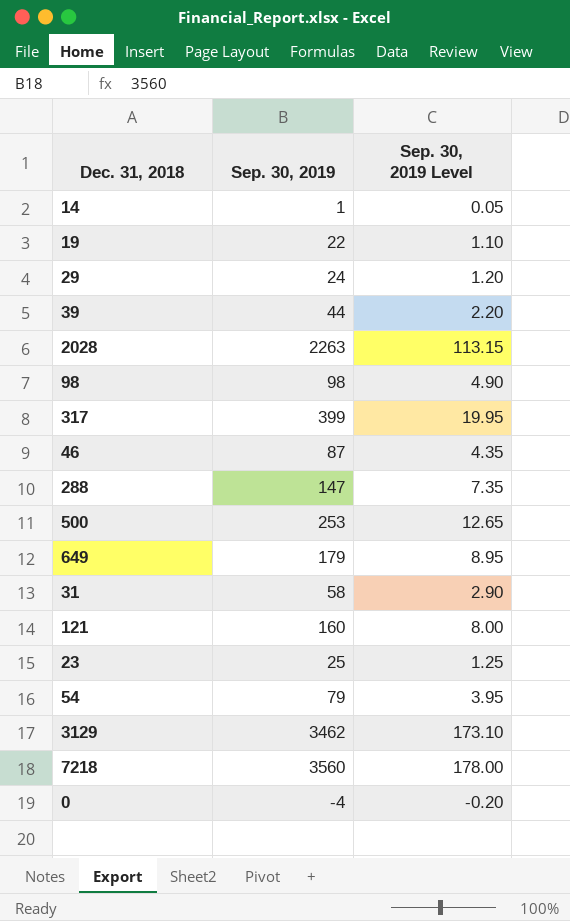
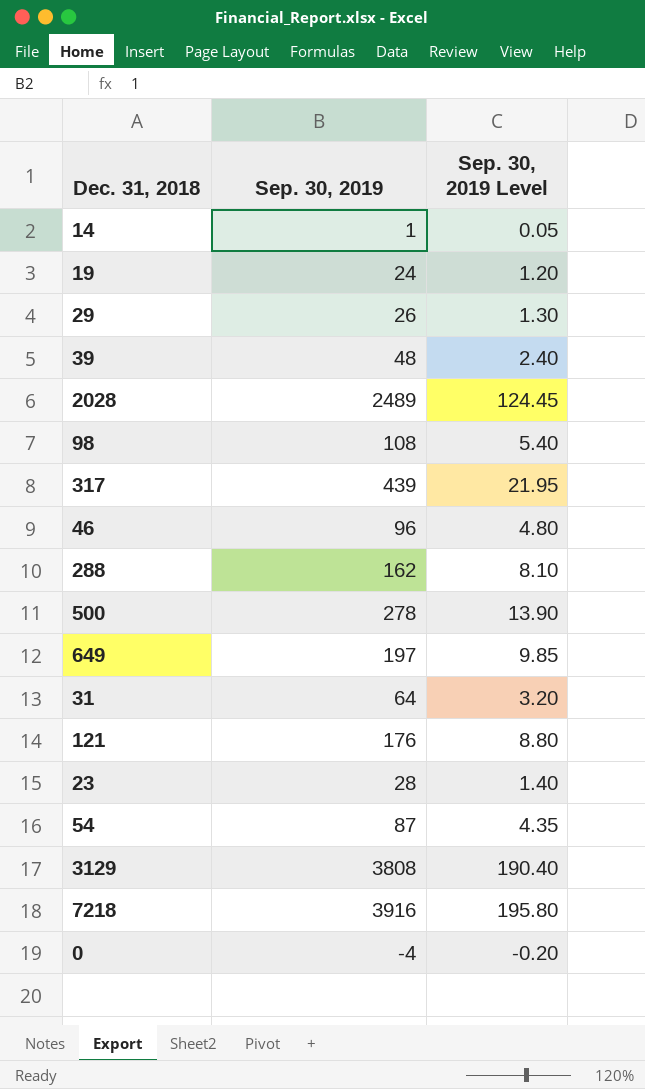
19 | Sep. 30, 2019: 22 -> 24
19 | Sep. 30, 2019 Level: 1.10 -> 1.20
29 | Sep. 30, 2019: 24 -> 26
29 | Sep. 30, 2019 Level: 1.20 -> 1.30
39 | Sep. 30, 2019: 44 -> 48
39 | Sep. 30, 2019 Level: 2.20 -> 2.40
2028 | Sep. 30, 2019: 2263 -> 2489
2028 | Sep. 30, 2019 Level: 113.15 -> 124.45
98 | Sep. 30, 2019: 98 -> 108
98 | Sep. 30, 2019 Level: 4.90 -> 5.40
317 | Sep. 30, 2019: 399 -> 439
317 | Sep. 30, 2019 Level: 19.95 -> 21.95
46 | Sep. 30, 2019: 87 -> 96
46 | Sep. 30, 2019 Level: 4.35 -> 4.80
288 | Sep. 30, 2019: 147 -> 162
288 | Sep. 30, 2019 Level: 7.35 -> 8.10
500 | Sep. 30, 2019: 253 -> 278
500 | Sep. 30, 2019 Level: 12.65 -> 13.90
649 | Sep. 30, 2019: 179 -> 197
649 | Sep. 30, 2019 Level: 8.95 -> 9.85
31 | Sep. 30, 2019: 58 -> 64
31 | Sep. 30, 2019 Level: 2.90 -> 3.20
121 | Sep. 30, 2019: 160 -> 176
121 | Sep. 30, 2019 Level: 8.00 -> 8.80
23 | Sep. 30, 2019: 25 -> 28
23 | Sep. 30, 2019 Level: 1.25 -> 1.40
54 | Sep. 30, 2019: 79 -> 87
54 | Sep. 30, 2019 Level: 3.95 -> 4.35
3129 | Sep. 30, 2019: 3462 -> 3808
3129 | Sep. 30, 2019 Level: 173.10 -> 190.40
7218 | Sep. 30, 2019: 3560 -> 3916
7218 | Sep. 30, 2019 Level: 178.00 -> 195.80

